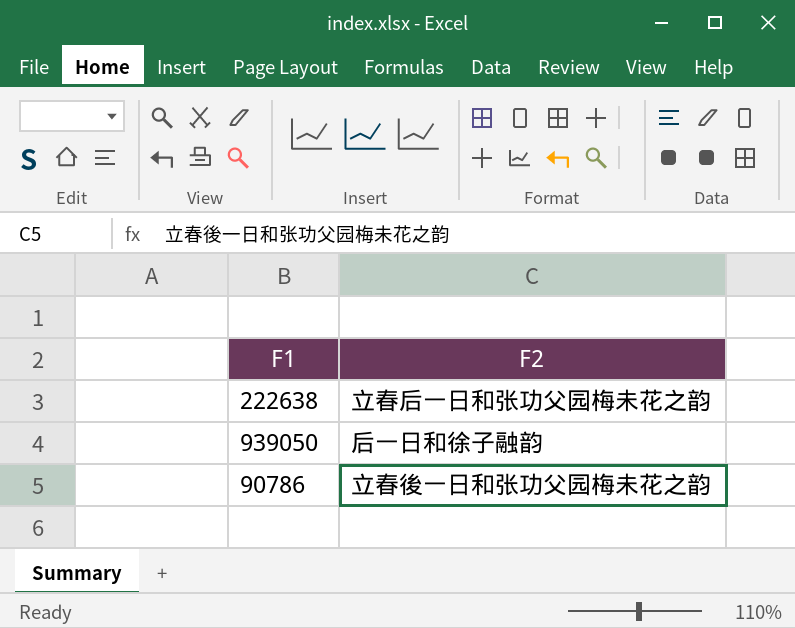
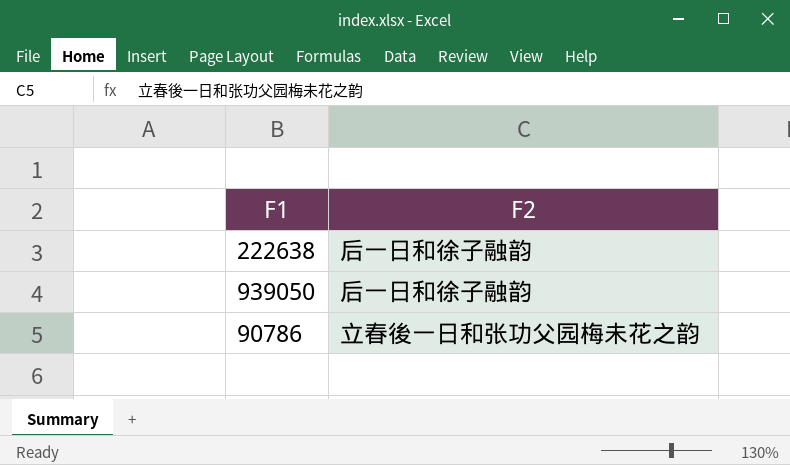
222638 | F2: 立春后一日和张功父园梅未花之韵 -> 后一日和徐子融韵

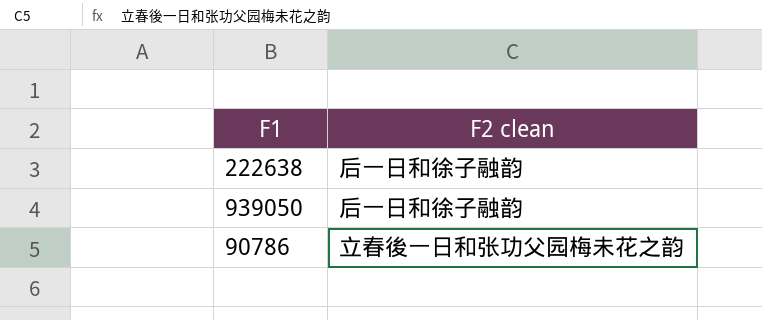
column name: F2 -> F2 clean

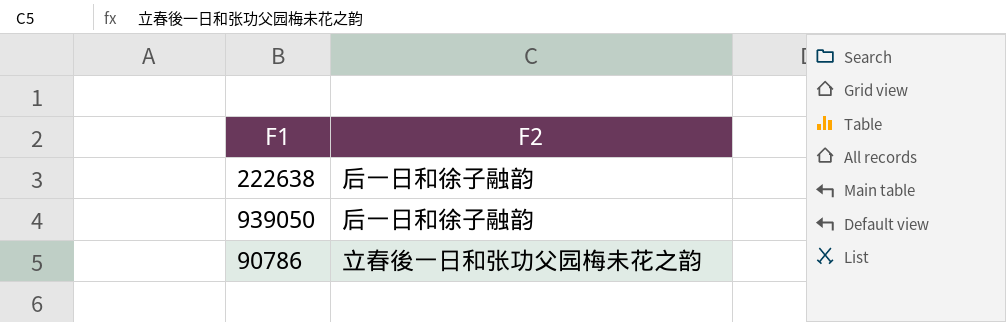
column name: F2 clean -> F2

